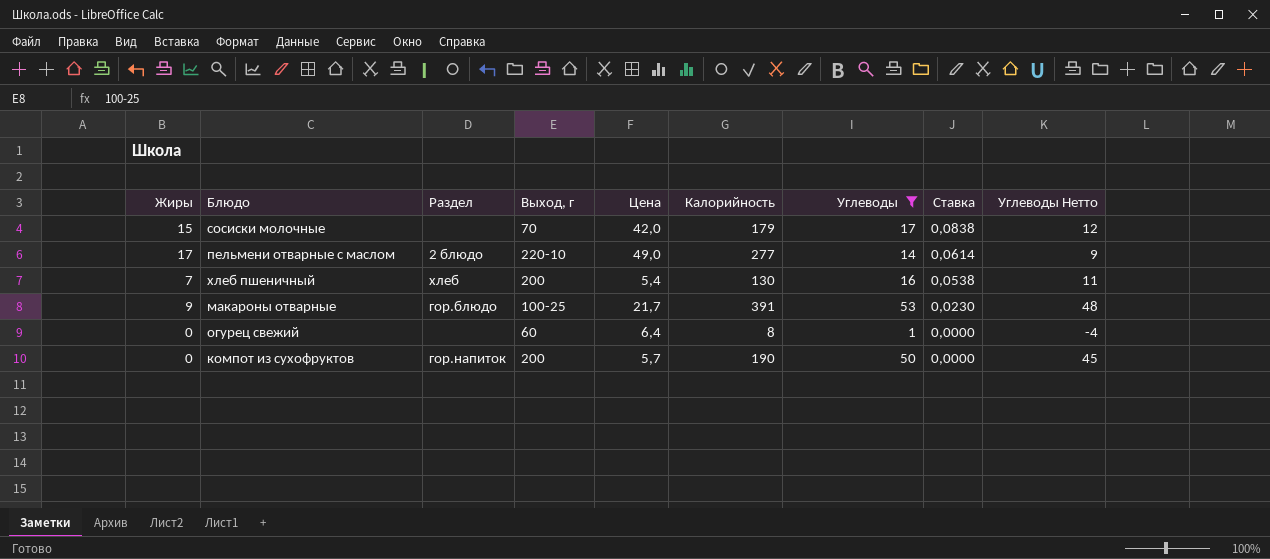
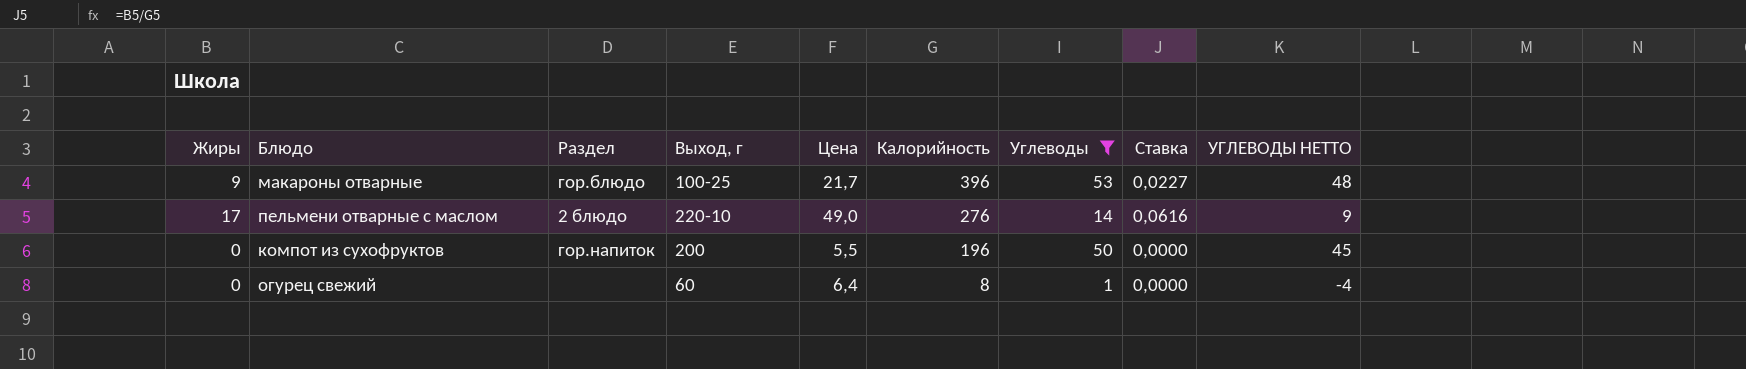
row order: Ставка descending -> Калорийность descending
column name: Углеводы Нетто -> УГЛЕВОДЫ НЕТТО
row сосиски молочные: 15 | none | 70 | 42,0 | 179 | 17 | 0,0838 | 12 -> none
row хлеб пшеничный: 7 | хлеб | 200 | 5,4 | 130 | 16 | 0,0538 | 11 -> none
макароны отварные | Калорийность: 391 -> 396
макароны отварные | Ставка: 0,0230 -> 0,0227
пельмени отварные с маслом | Калорийность: 277 -> 276
пельмени отварные с маслом | Ставка: 0,0614 -> 0,0616
компот из сухофруктов | Цена: 5,7 -> 5,5
компот из сухофруктов | Калорийность: 190 -> 196

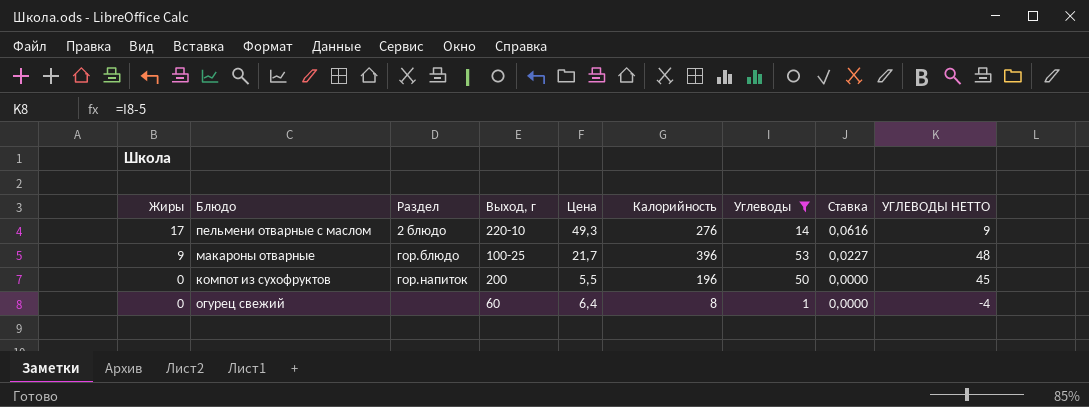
row order: Калорийность descending -> Жиры descending
пельмени отварные с маслом | Цена: 49,0 -> 49,3

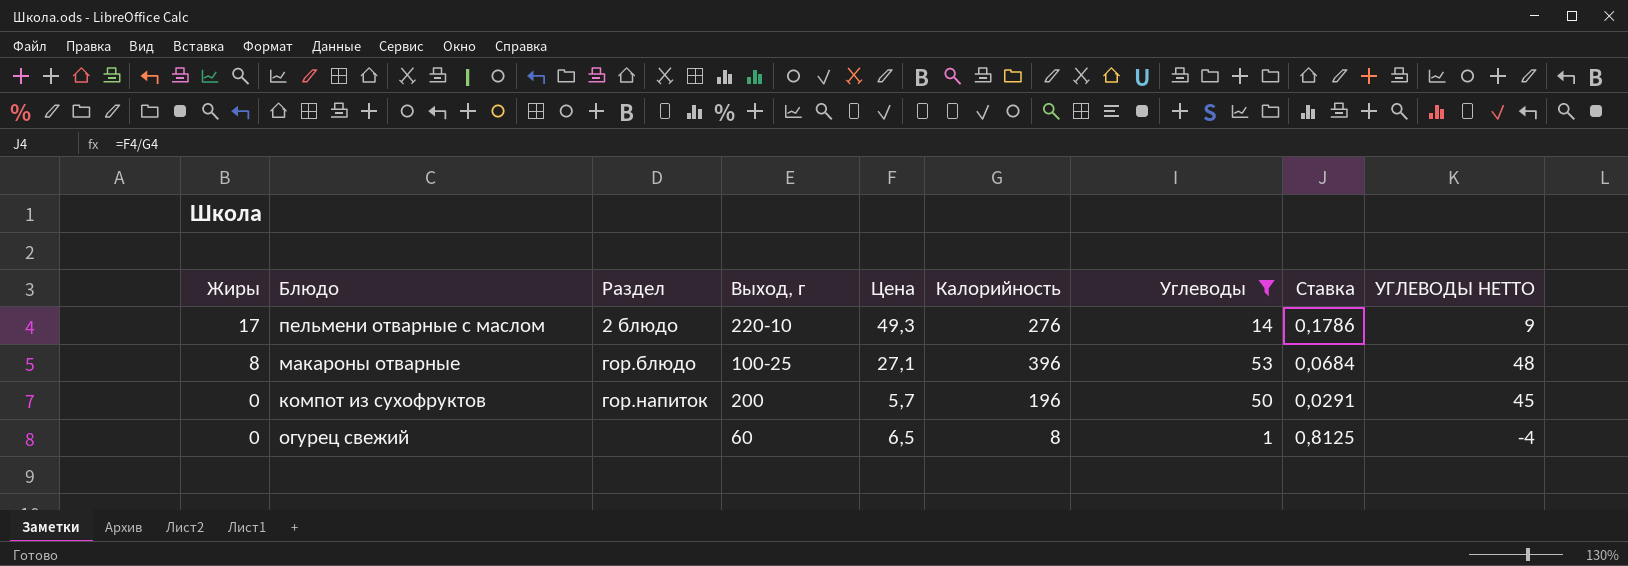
column Ставка | formula: [Жиры] / [Калорийность] -> [Цена] / [Калорийность]
макароны отварные | Жиры: 9 -> 8
макароны отварные | Цена: 21,7 -> 27,1
компот из сухофруктов | Цена: 5,5 -> 5,7
огурец свежий | Цена: 6,4 -> 6,5

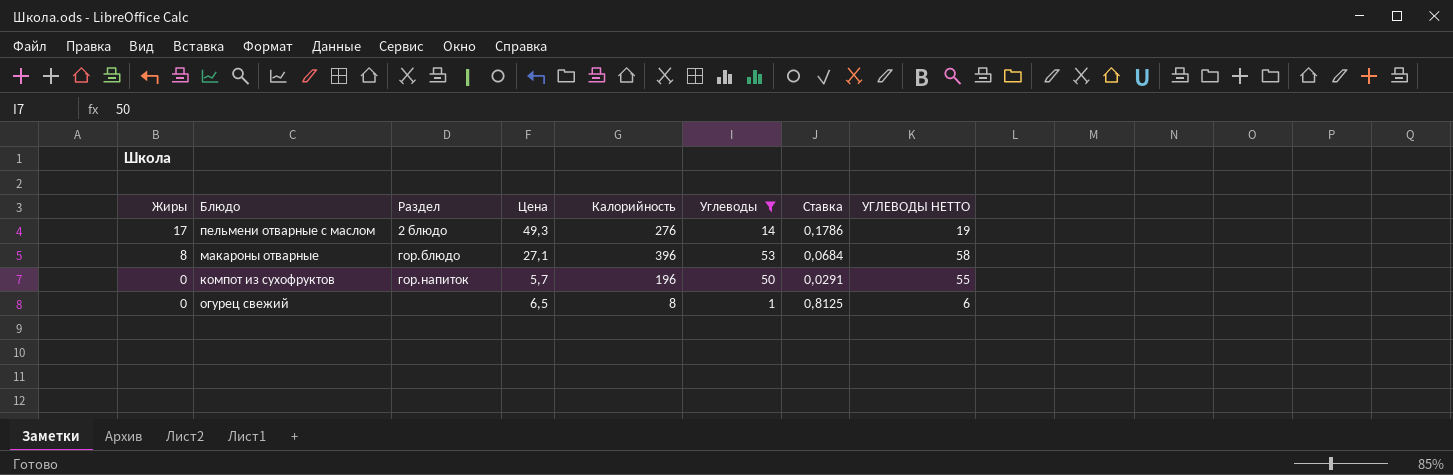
column Выход, г | position: 4 -> none
column УГЛЕВОДЫ НЕТТО | formula: [Углеводы] - 5 -> [Углеводы] + 5

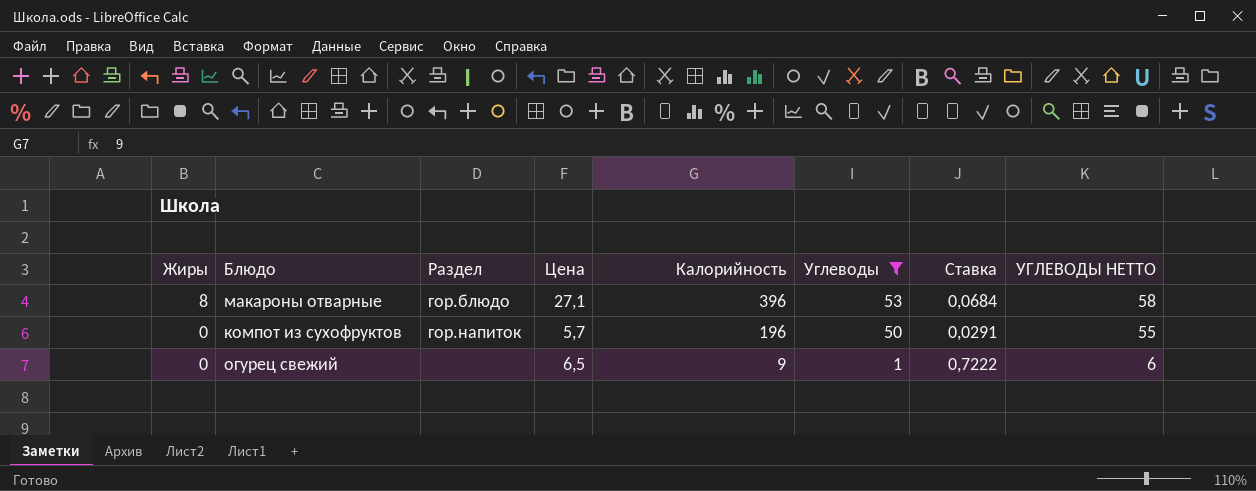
row пельмени отварные с маслом: 17 | 2 блюдо | 49,3 | 276 | 14 | 0,1786 | 19 -> none
огурец свежий | Калорийность: 8 -> 9
огурец свежий | Ставка: 0,8125 -> 0,7222

